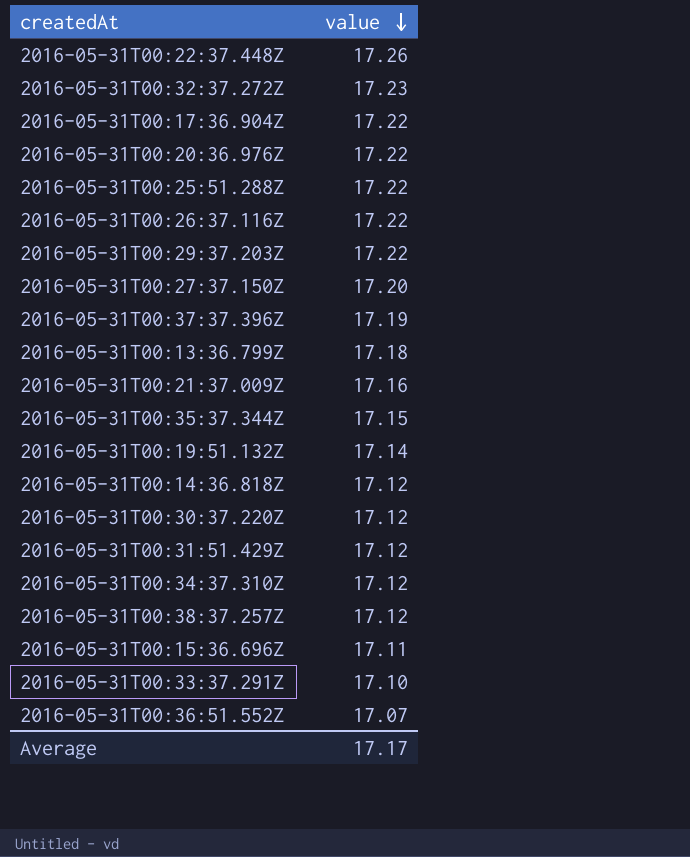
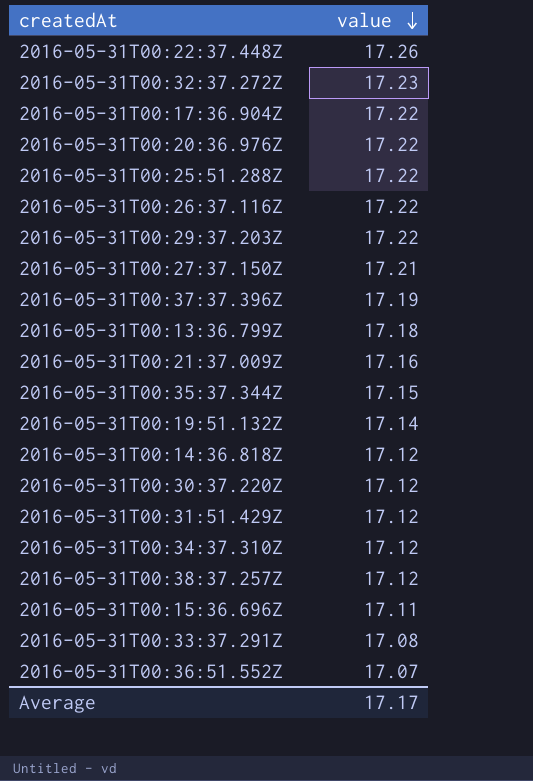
2016-05-31T00:27:37.150Z | value: 17.20 -> 17.21
2016-05-31T00:33:37.291Z | value: 17.10 -> 17.08

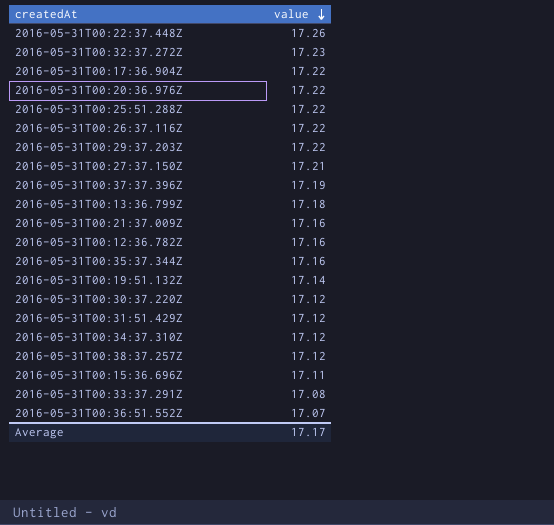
row 2016-05-31T00:14:36.818Z: 17.12 -> none
row 2016-05-31T00:12:36.782Z: none -> 17.16
2016-05-31T00:35:37.344Z | value: 17.15 -> 17.16

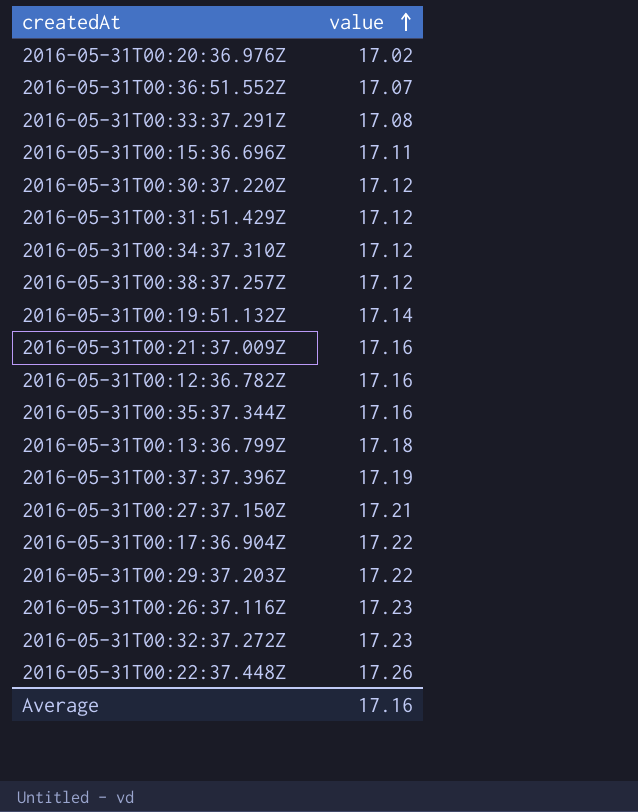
row order: value descending -> value ascending
row 2016-05-31T00:25:51.288Z: 17.22 -> none
2016-05-31T00:20:36.976Z | value: 17.22 -> 17.02
2016-05-31T00:26:37.116Z | value: 17.22 -> 17.23
Average | value: 17.17 -> 17.16

